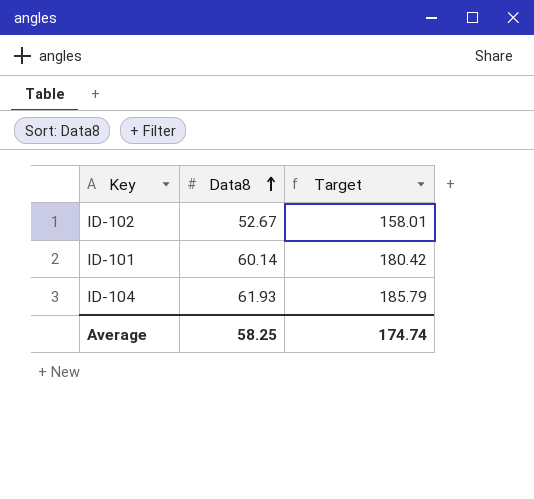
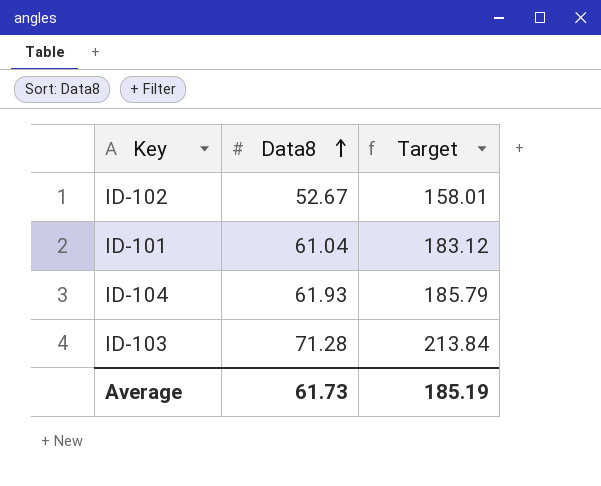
ID-101 | Data8: 60.14 -> 61.04
ID-101 | Target: 180.42 -> 183.12
row ID-103: none -> 71.28 | 213.84
Average | Data8: 58.25 -> 61.73
Average | Target: 174.74 -> 185.19

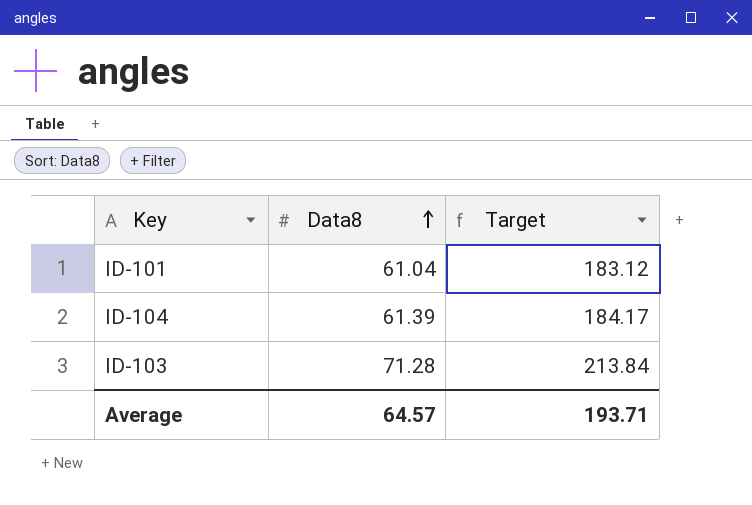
row ID-102: 52.67 | 158.01 -> none
ID-104 | Data8: 61.93 -> 61.39
ID-104 | Target: 185.79 -> 184.17
Average | Data8: 61.73 -> 64.57
Average | Target: 185.19 -> 193.71

